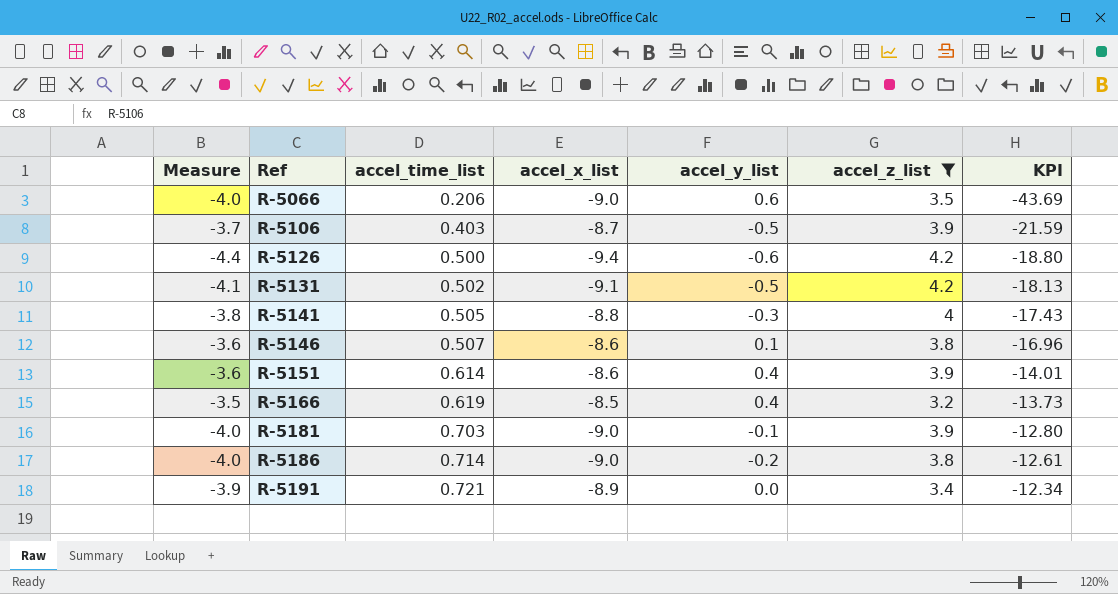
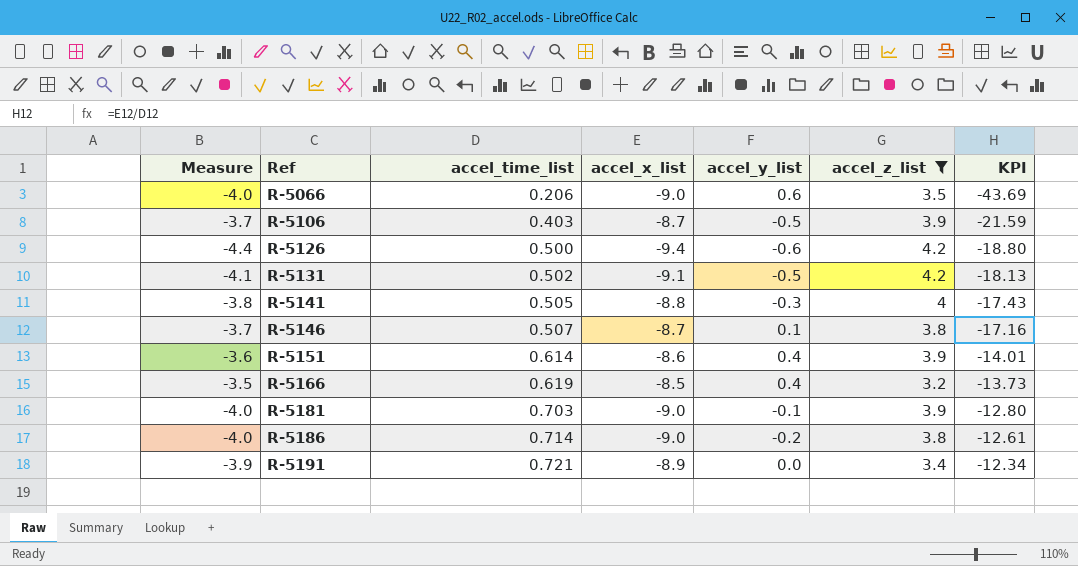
R-5146 | Measure: -3.6 -> -3.7
R-5146 | accel_x_list: -8.6 -> -8.7
R-5146 | KPI: -16.96 -> -17.16

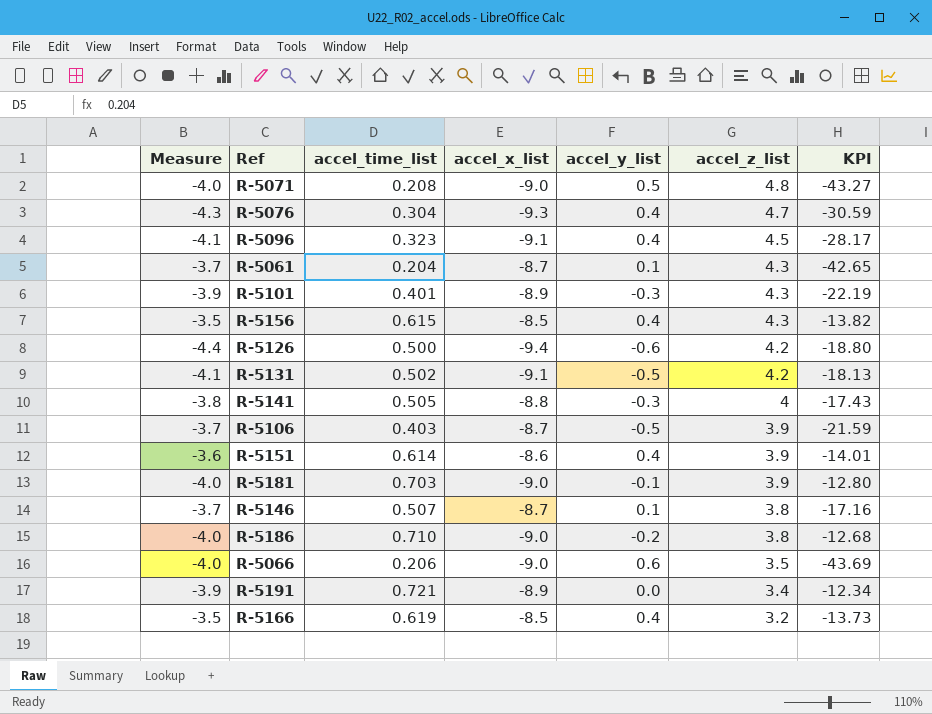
filter: accel_z_list <= 4.2 -> none
row order: Ref ascending -> accel_z_list descending
R-5186 | accel_time_list: 0.714 -> 0.710
R-5186 | KPI: -12.61 -> -12.68

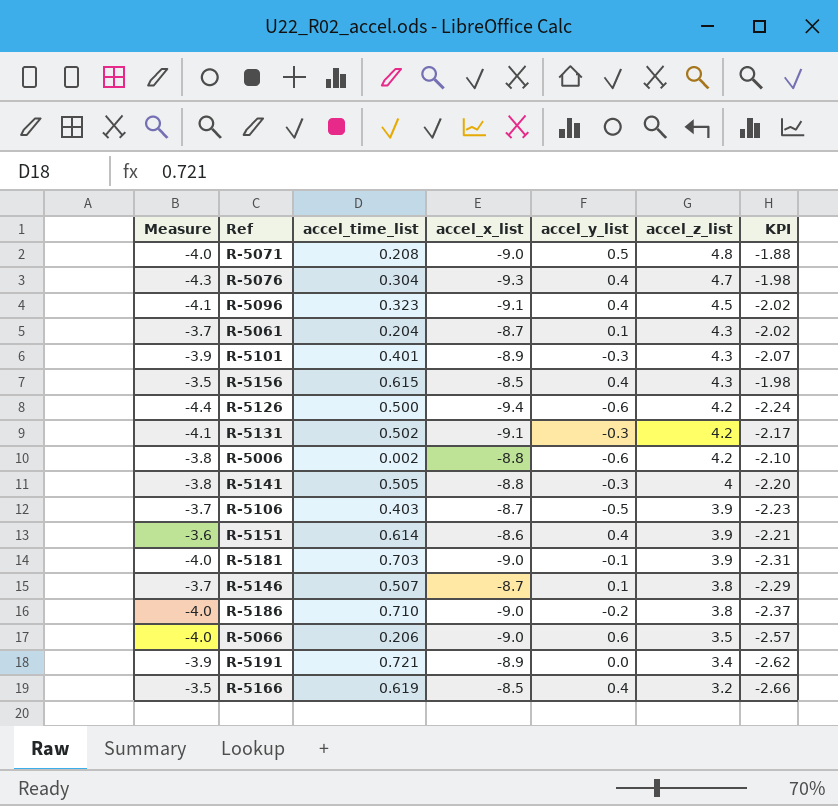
column KPI | formula: [accel_x_list] / [accel_time_list] -> [accel_x_list] / [accel_z_list]
R-5131 | accel_y_list: -0.5 -> -0.3
row R-5006: none -> -3.8 | 0.002 | -8.8 | -0.6 | 4.2 | -2.10

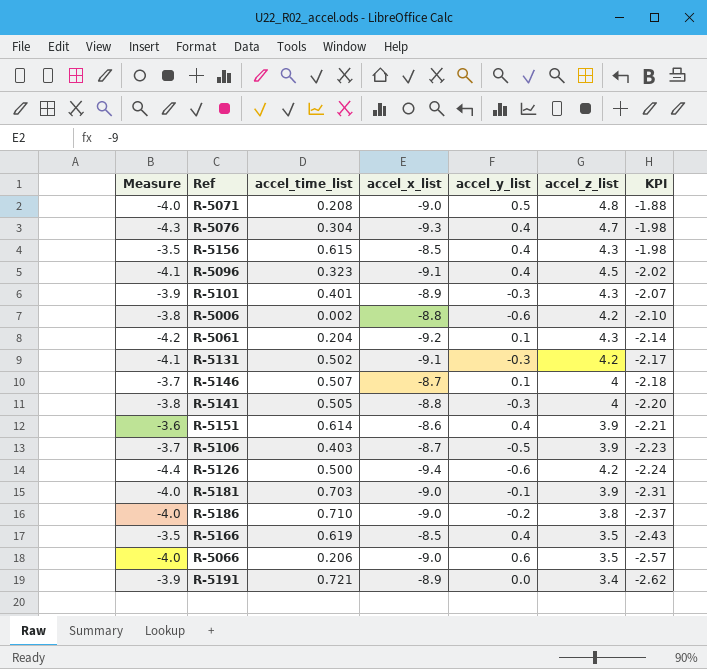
row order: accel_z_list descending -> KPI descending
R-5061 | Measure: -3.7 -> -4.2
R-5061 | accel_x_list: -8.7 -> -9.2
R-5061 | KPI: -2.02 -> -2.14
R-5146 | accel_z_list: 3.8 -> 4
R-5146 | KPI: -2.29 -> -2.18
R-5166 | accel_z_list: 3.2 -> 3.5
R-5166 | KPI: -2.66 -> -2.43

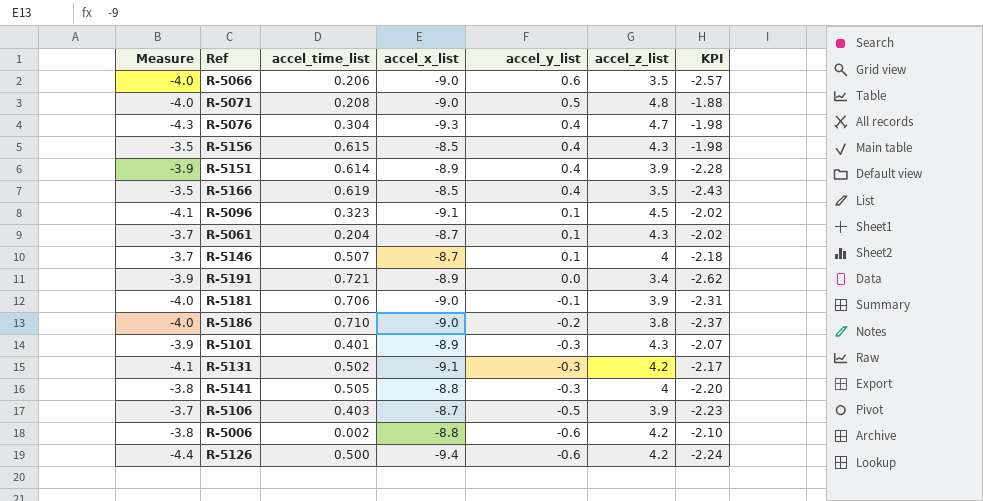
row order: KPI descending -> accel_y_list descending
R-5151 | Measure: -3.6 -> -3.9
R-5151 | accel_x_list: -8.6 -> -8.9
R-5151 | KPI: -2.21 -> -2.28
R-5096 | accel_y_list: 0.4 -> 0.1
R-5061 | Measure: -4.2 -> -3.7
R-5061 | accel_x_list: -9.2 -> -8.7
R-5061 | KPI: -2.14 -> -2.02
R-5181 | accel_time_list: 0.703 -> 0.706

